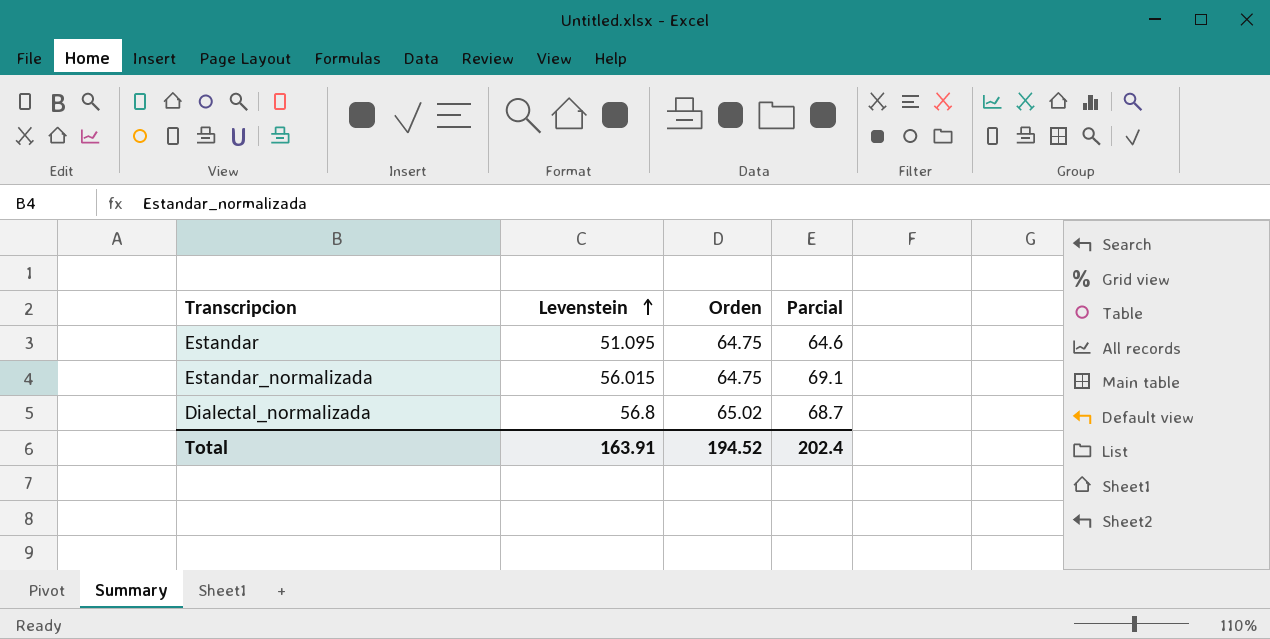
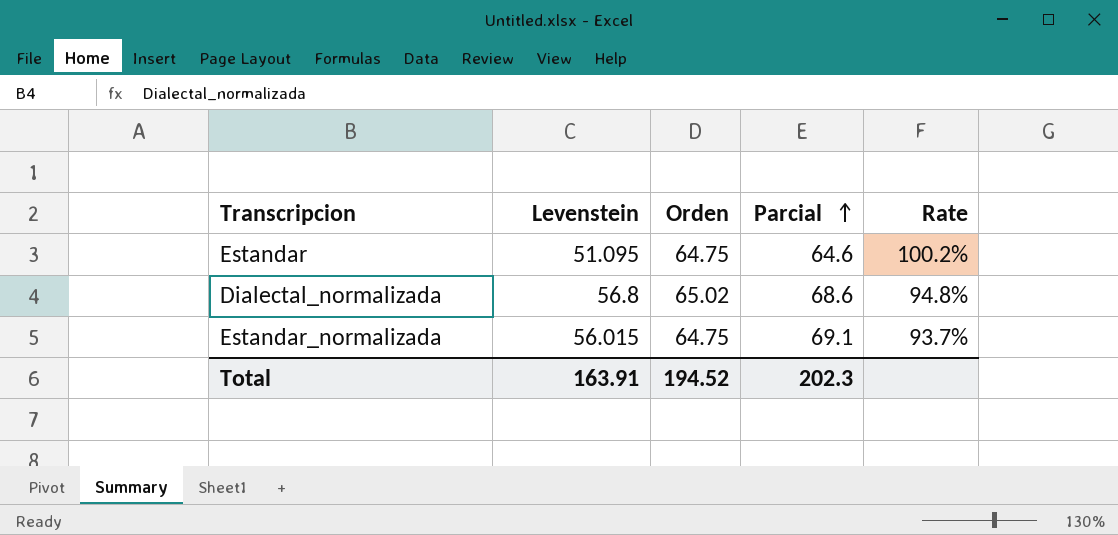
row order: Levenstein ascending -> Parcial ascending
column Rate | formula: none -> [Orden] / [Parcial]
Dialectal_normalizada | Parcial: 68.7 -> 68.6
Total | Parcial: 202.4 -> 202.3

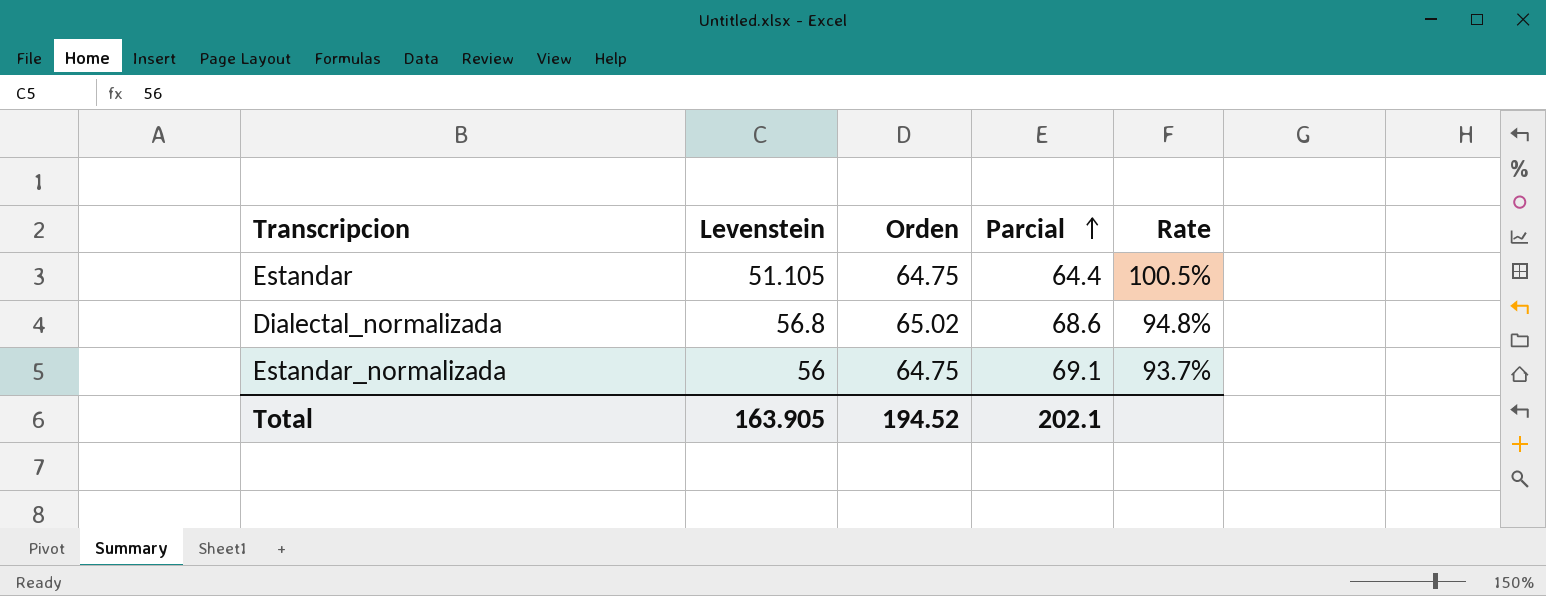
Estandar | Levenstein: 51.095 -> 51.105
Estandar | Parcial: 64.6 -> 64.4
Estandar | Rate: 100.2% -> 100.5%
Estandar_normalizada | Levenstein: 56.015 -> 56
Total | Levenstein: 163.91 -> 163.905
Total | Parcial: 202.3 -> 202.1

